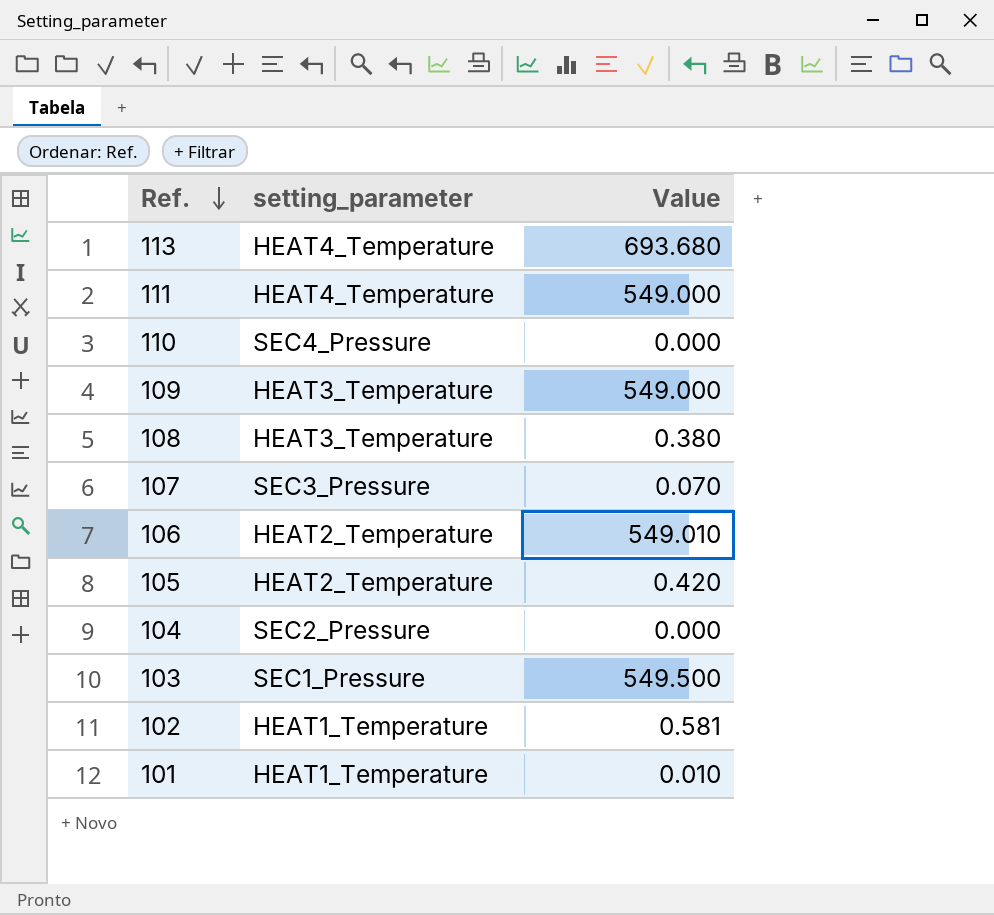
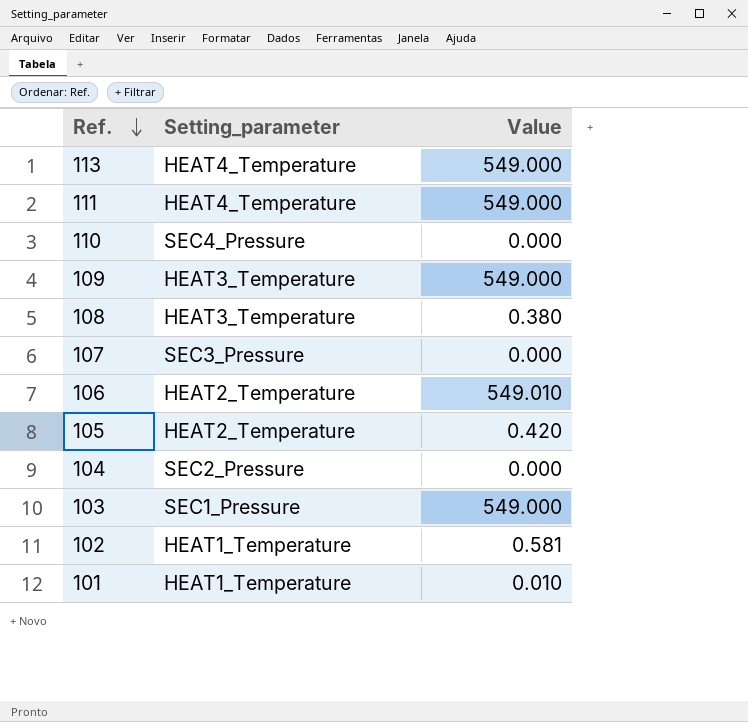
column name: setting_parameter -> Setting_parameter
113 | Value: 693.680 -> 549.000
107 | Value: 0.070 -> 0.000
103 | Value: 549.500 -> 549.000

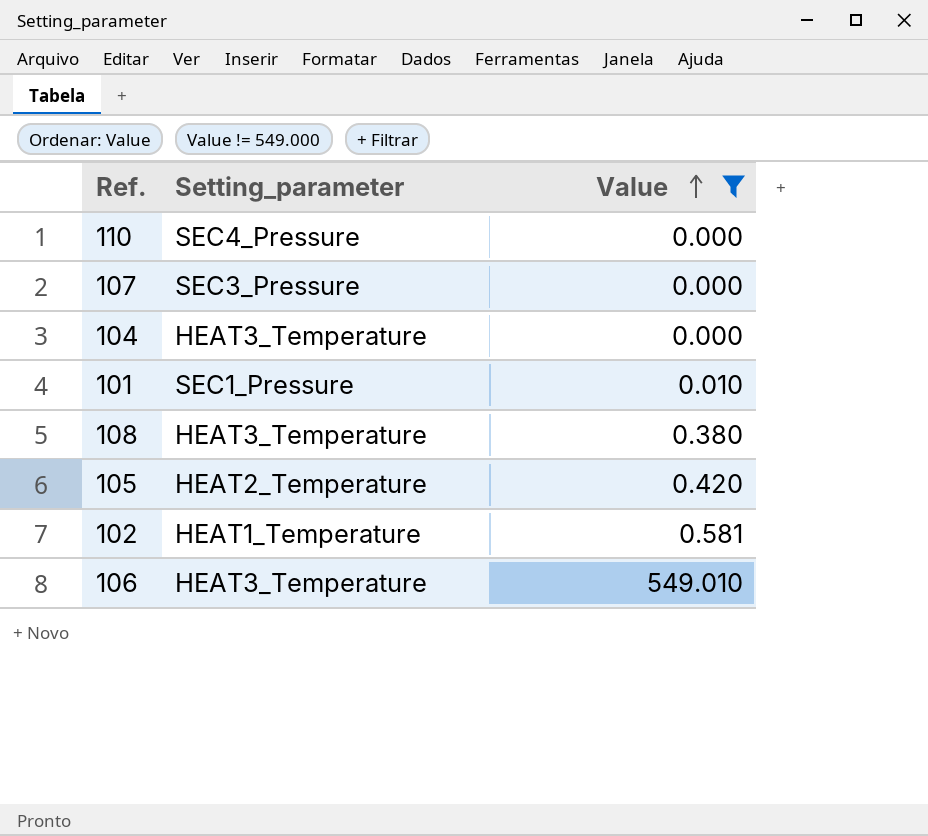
filter: none -> Value != 549.000
row order: Ref. descending -> Value ascending
104 | Setting_parameter: SEC2_Pressure -> HEAT3_Temperature
101 | Setting_parameter: HEAT1_Temperature -> SEC1_Pressure
106 | Setting_parameter: HEAT2_Temperature -> HEAT3_Temperature

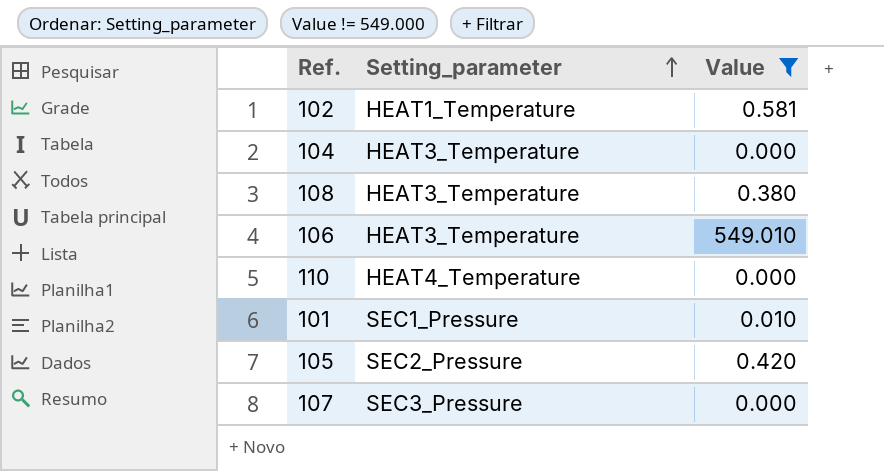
row order: Value ascending -> Setting_parameter ascending
110 | Setting_parameter: SEC4_Pressure -> HEAT4_Temperature
105 | Setting_parameter: HEAT2_Temperature -> SEC2_Pressure

